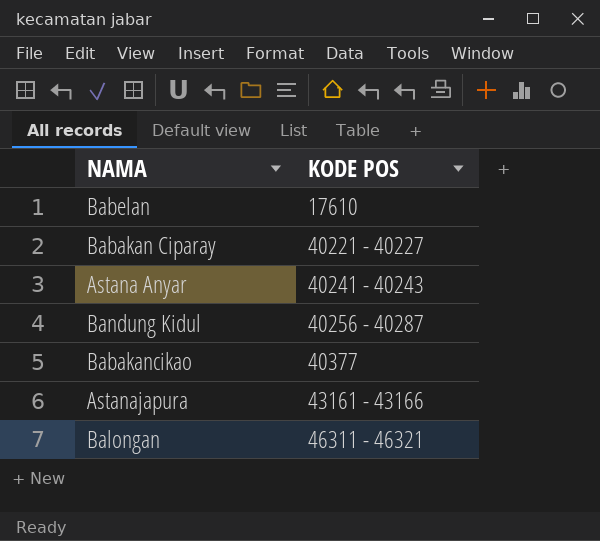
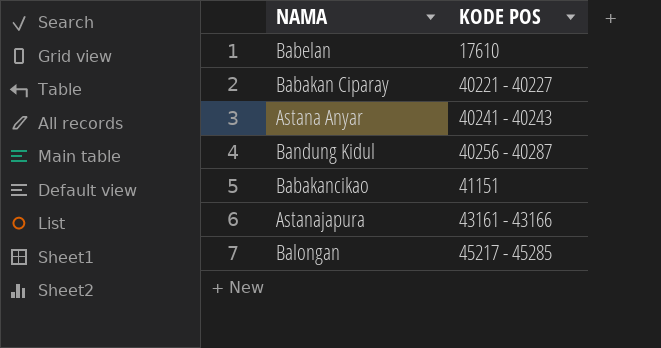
Babakancikao | KODE POS: 40377 -> 41151
Balongan | KODE POS: 46311 - 46321 -> 45217 - 45285

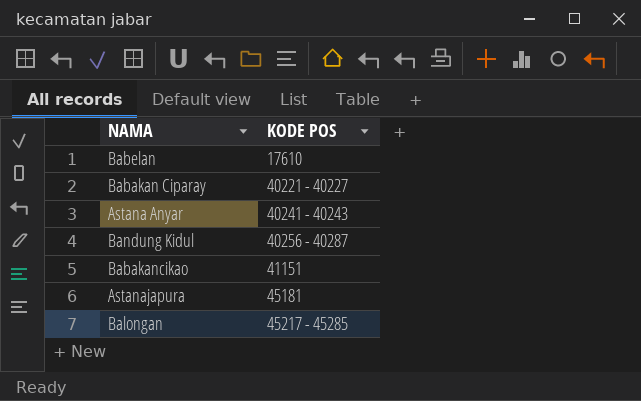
Astanajapura | KODE POS: 43161 - 43166 -> 45181

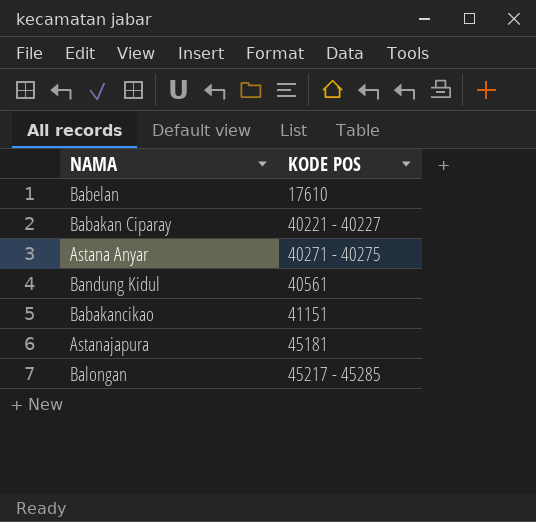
Astana Anyar | KODE POS: 40241 - 40243 -> 40271 - 40275
Bandung Kidul | KODE POS: 40256 - 40287 -> 40561

